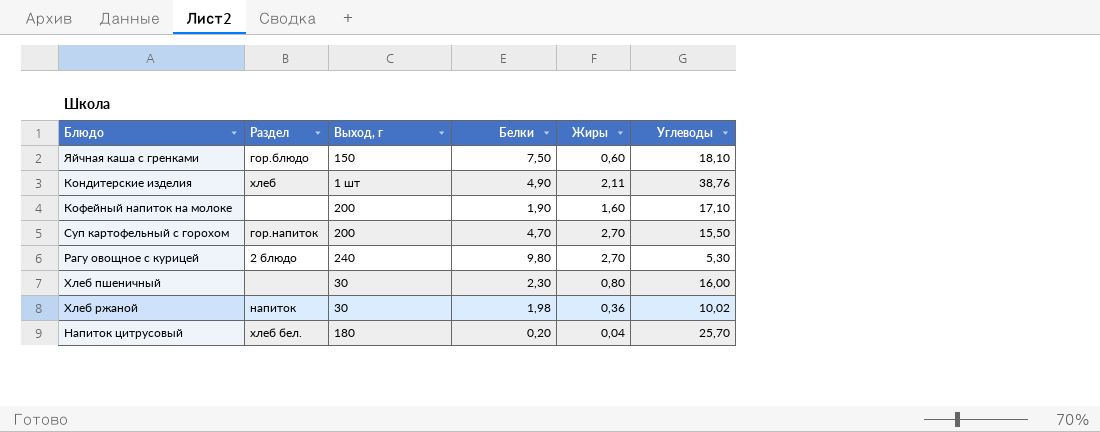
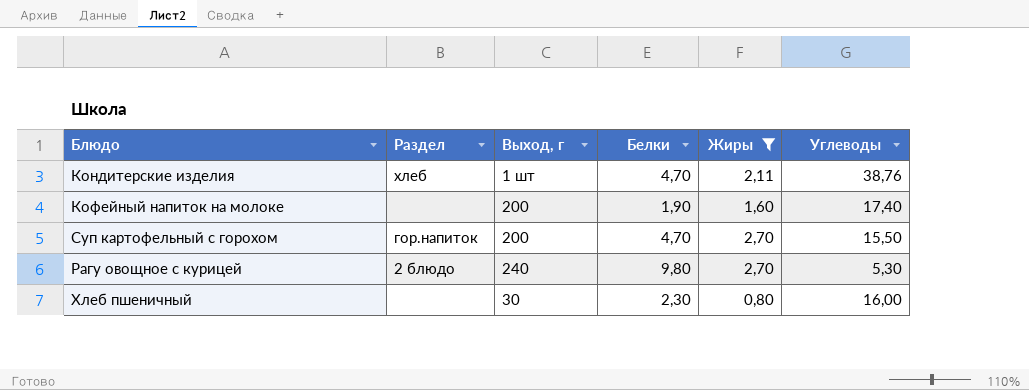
filter: none -> Жиры >= 0,80
Кондитерские изделия | Белки: 4,90 -> 4,70
Кофейный напиток на молоке | Углеводы: 17,10 -> 17,40

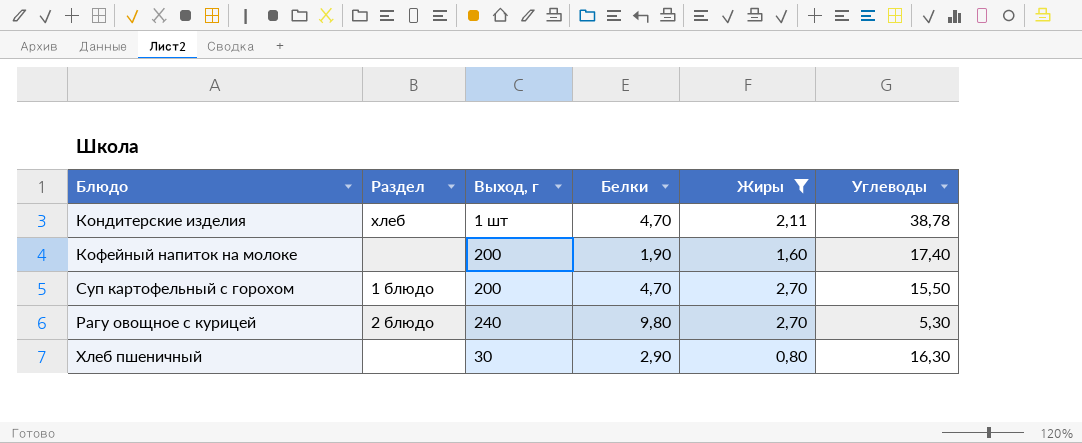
Кондитерские изделия | Углеводы: 38,76 -> 38,78
Суп картофельный с горохом | Раздел: гор.напиток -> 1 блюдо
Хлеб пшеничный | Белки: 2,30 -> 2,90
Хлеб пшеничный | Углеводы: 16,00 -> 16,30

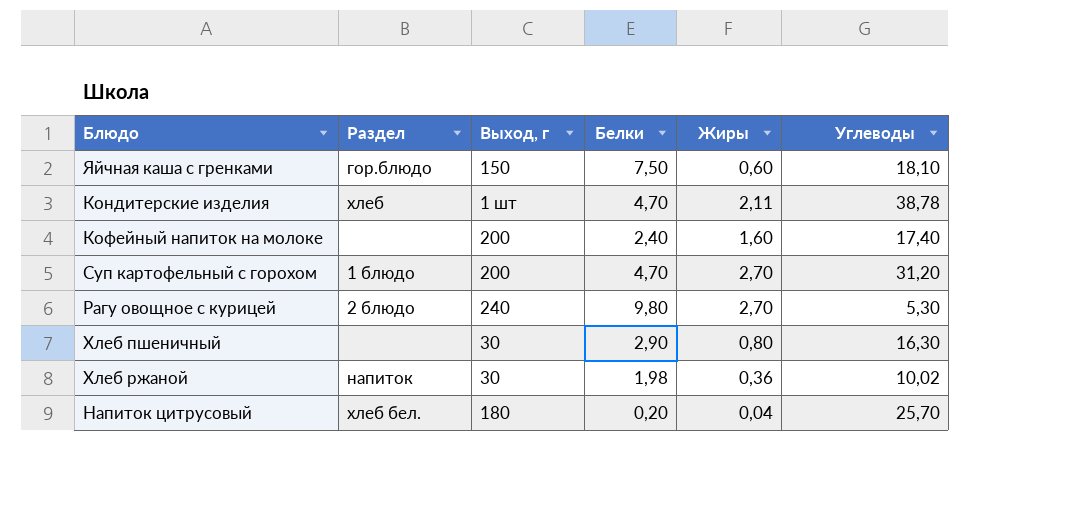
filter: Жиры >= 0,80 -> none
Кофейный напиток на молоке | Белки: 1,90 -> 2,40
Суп картофельный с горохом | Углеводы: 15,50 -> 31,20

